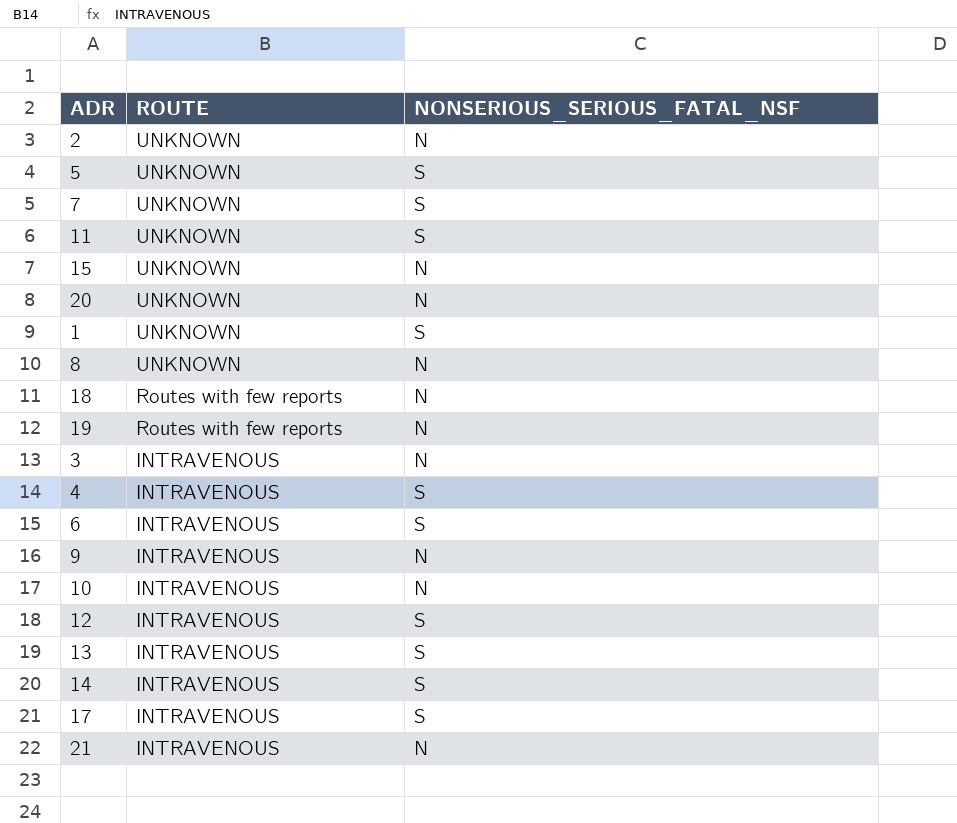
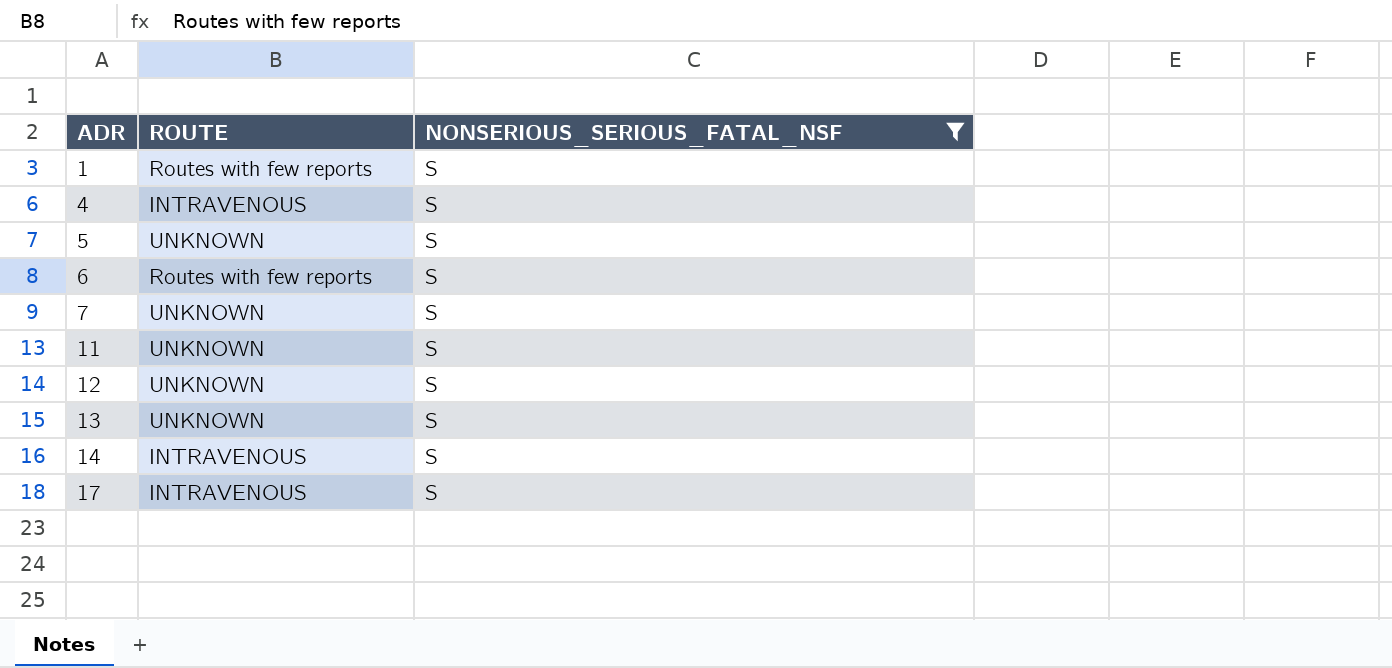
filter: none -> NONSERIOUS_SERIOUS_FATAL_NSF = S
row order: ROUTE descending -> ADR ascending
1 | ROUTE: UNKNOWN -> Routes with few reports
6 | ROUTE: INTRAVENOUS -> Routes with few reports
12 | ROUTE: INTRAVENOUS -> UNKNOWN
13 | ROUTE: INTRAVENOUS -> UNKNOWN

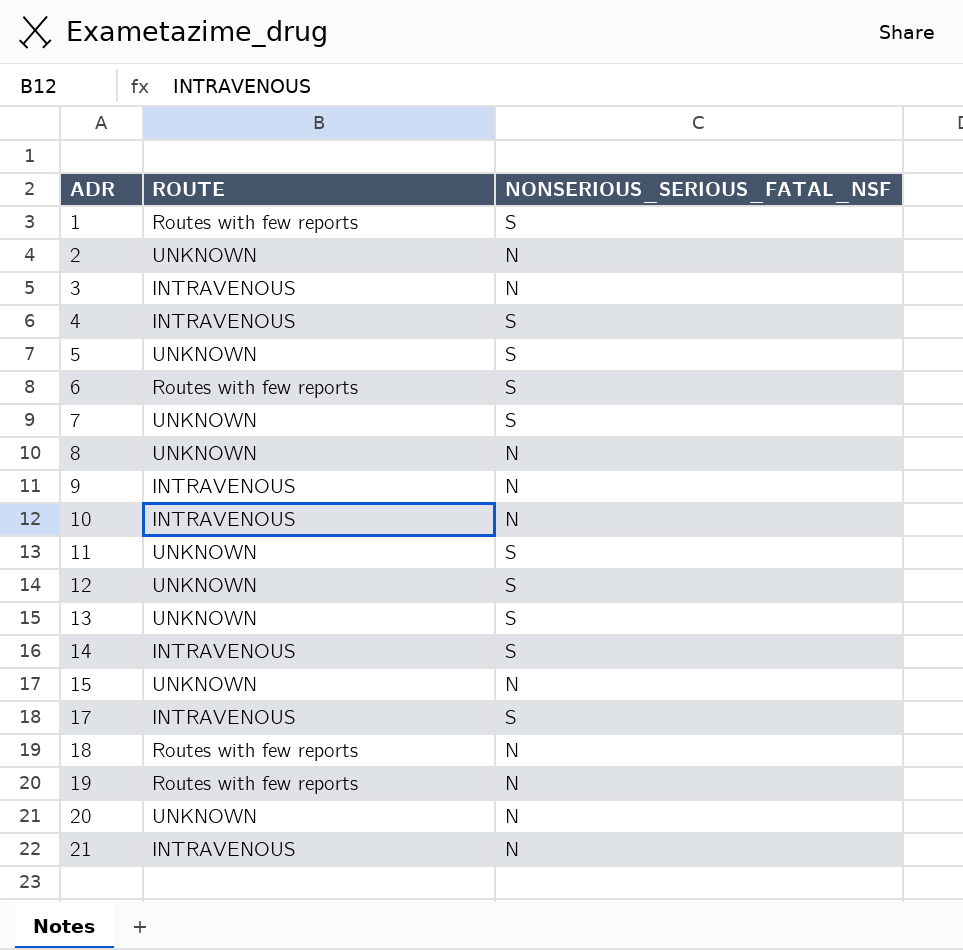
filter: NONSERIOUS_SERIOUS_FATAL_NSF = S -> none

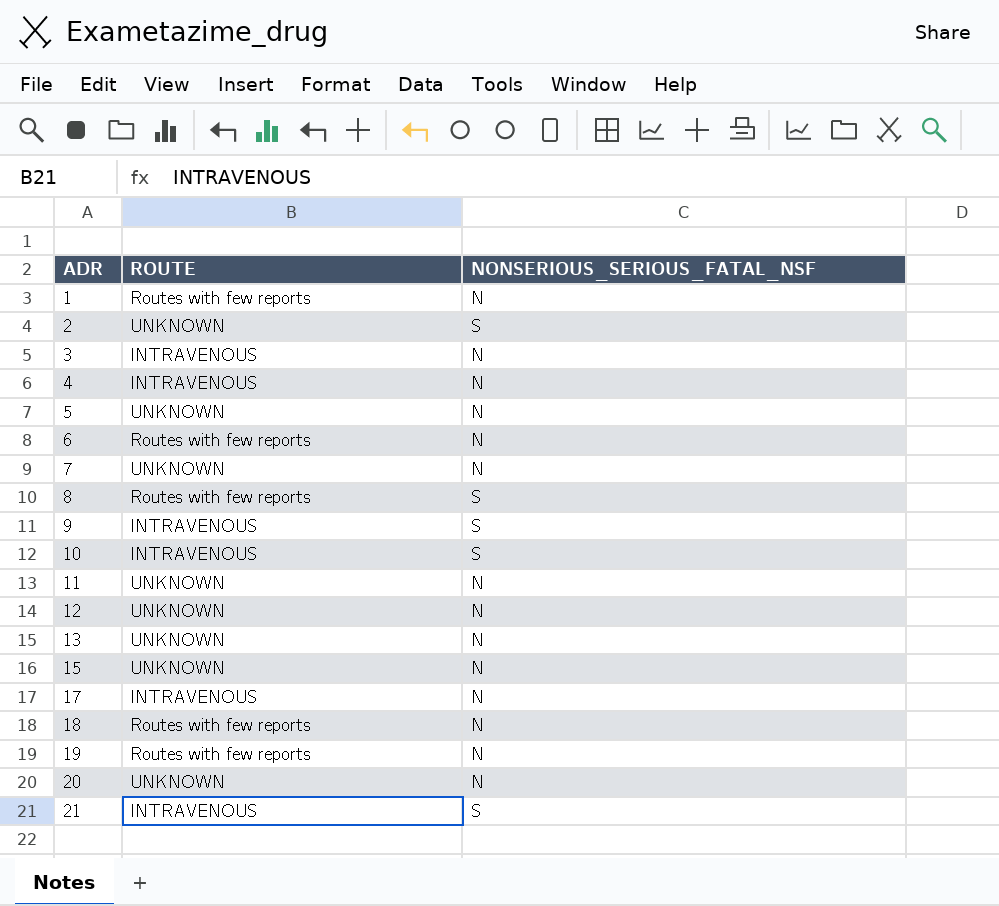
row 14: INTRAVENOUS | S -> none
1 | NONSERIOUS_SERIOUS_FATAL_NSF: S -> N
2 | NONSERIOUS_SERIOUS_FATAL_NSF: N -> S
4 | NONSERIOUS_SERIOUS_FATAL_NSF: S -> N
5 | NONSERIOUS_SERIOUS_FATAL_NSF: S -> N
6 | NONSERIOUS_SERIOUS_FATAL_NSF: S -> N
7 | NONSERIOUS_SERIOUS_FATAL_NSF: S -> N
8 | ROUTE: UNKNOWN -> Routes with few reports
8 | NONSERIOUS_SERIOUS_FATAL_NSF: N -> S
9 | NONSERIOUS_SERIOUS_FATAL_NSF: N -> S
10 | NONSERIOUS_SERIOUS_FATAL_NSF: N -> S
11 | NONSERIOUS_SERIOUS_FATAL_NSF: S -> N
12 | NONSERIOUS_SERIOUS_FATAL_NSF: S -> N
13 | NONSERIOUS_SERIOUS_FATAL_NSF: S -> N
17 | NONSERIOUS_SERIOUS_FATAL_NSF: S -> N
21 | NONSERIOUS_SERIOUS_FATAL_NSF: N -> S

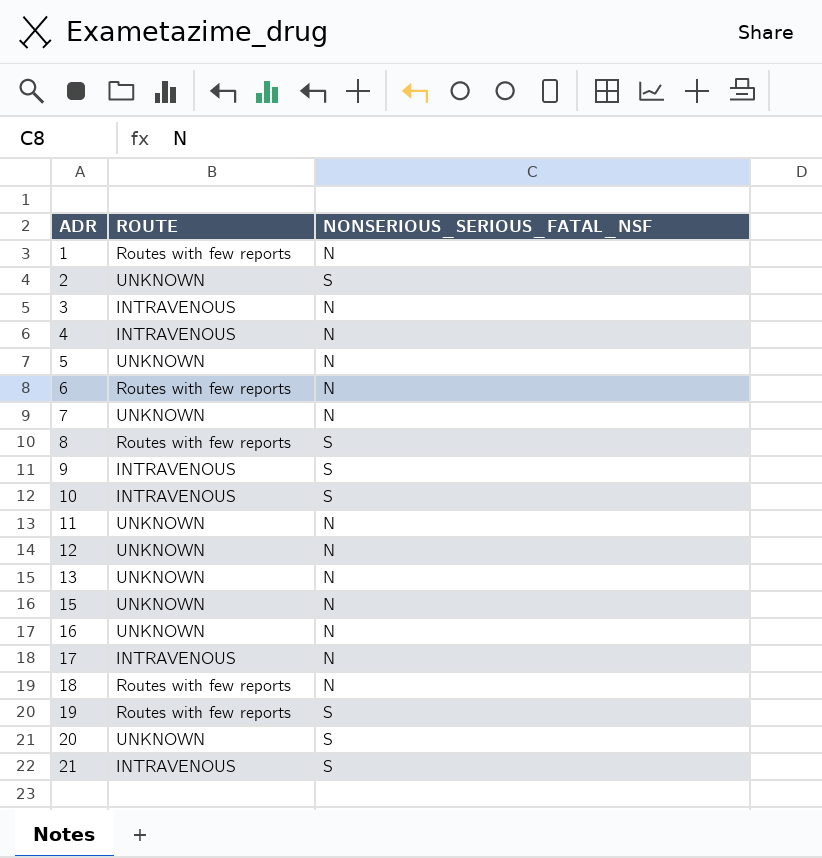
row 16: none -> UNKNOWN | N
19 | NONSERIOUS_SERIOUS_FATAL_NSF: N -> S
20 | NONSERIOUS_SERIOUS_FATAL_NSF: N -> S

